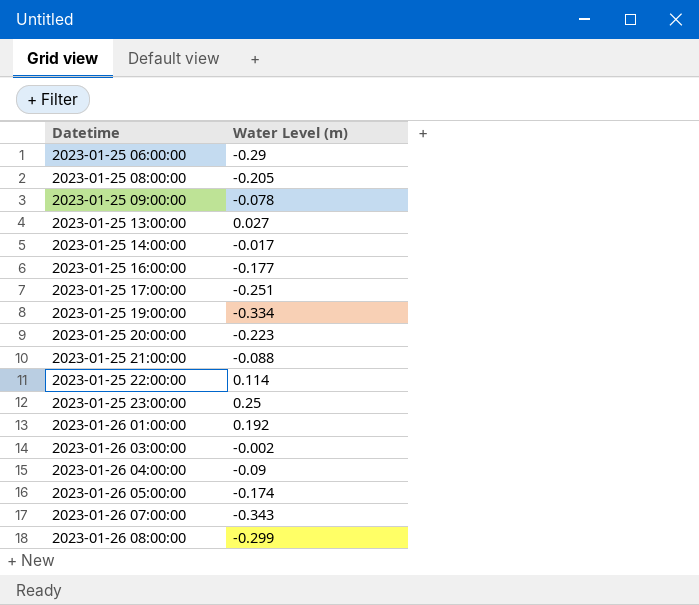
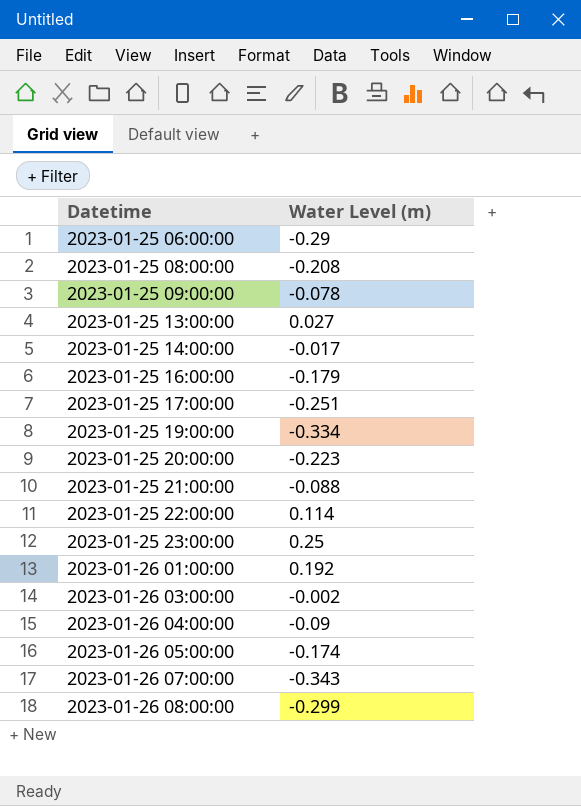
2023-01-25 08:00:00 | Water Level (m): -0.205 -> -0.208
2023-01-25 16:00:00 | Water Level (m): -0.177 -> -0.179

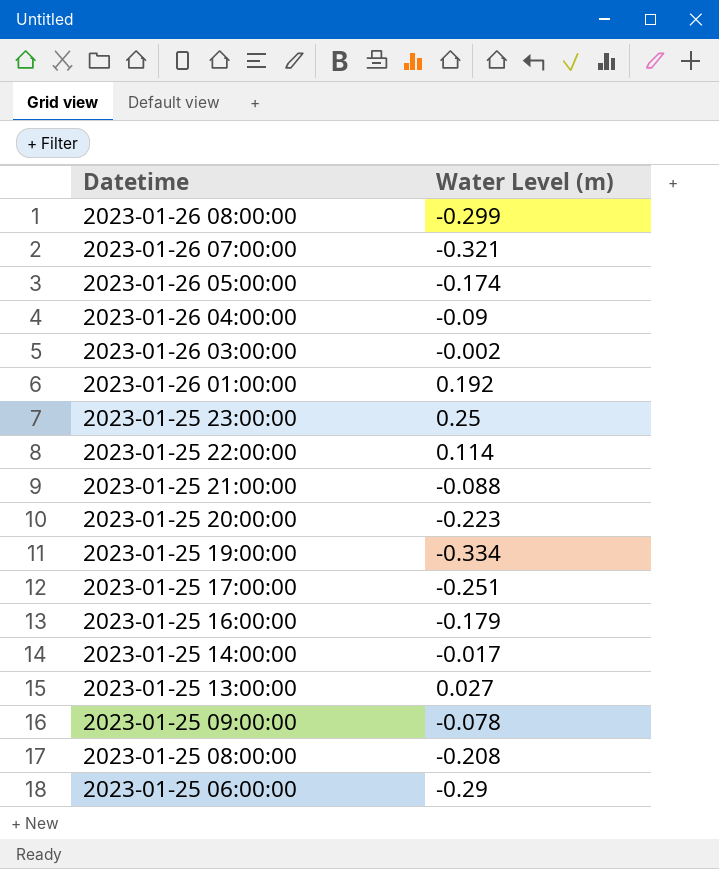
row order: Datetime ascending -> Datetime descending
2023-01-26 07:00:00 | Water Level (m): -0.343 -> -0.321

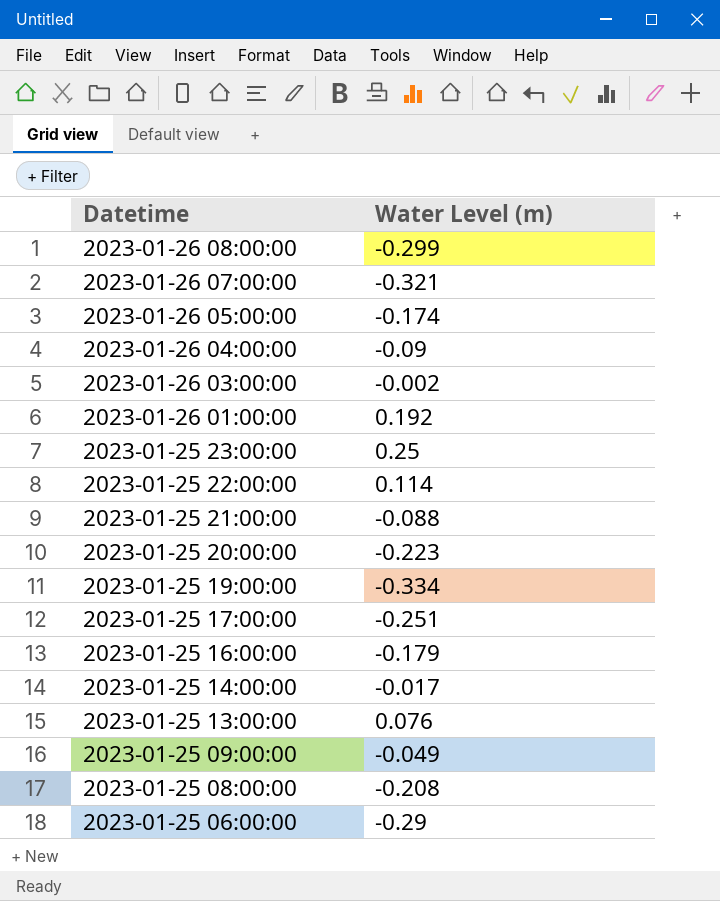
2023-01-25 13:00:00 | Water Level (m): 0.027 -> 0.076
2023-01-25 09:00:00 | Water Level (m): -0.078 -> -0.049

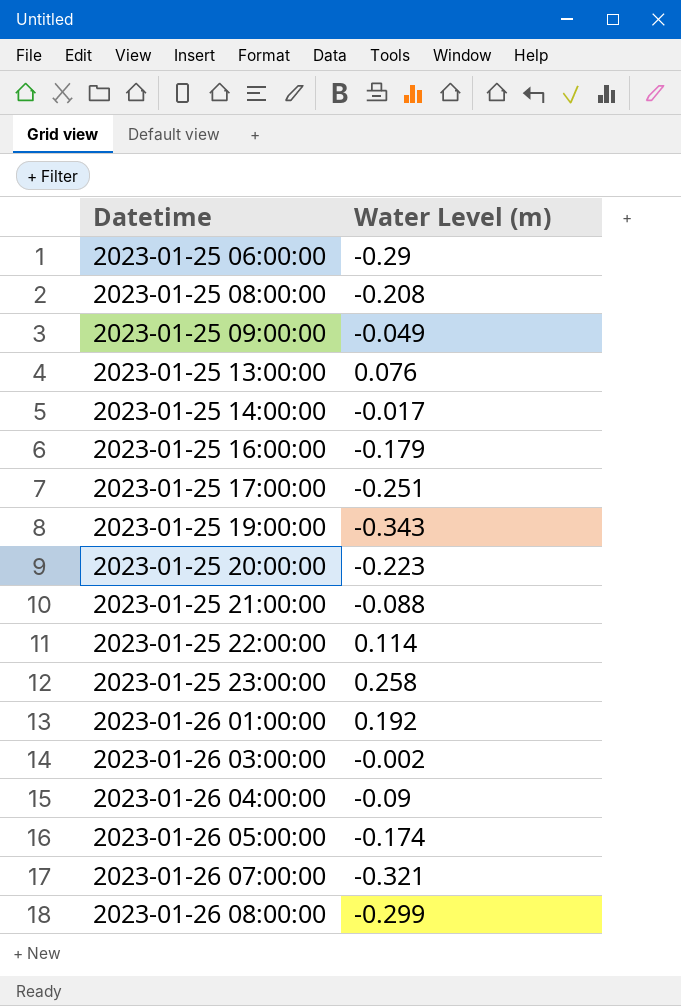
row order: Datetime descending -> Datetime ascending
2023-01-25 19:00:00 | Water Level (m): -0.334 -> -0.343
2023-01-25 23:00:00 | Water Level (m): 0.25 -> 0.258

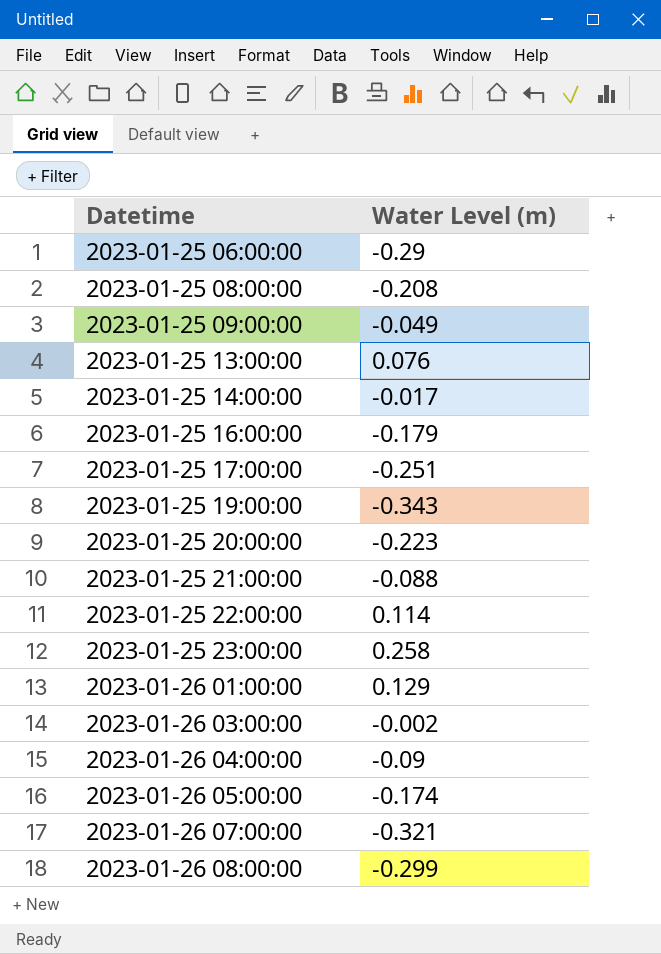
2023-01-26 01:00:00 | Water Level (m): 0.192 -> 0.129

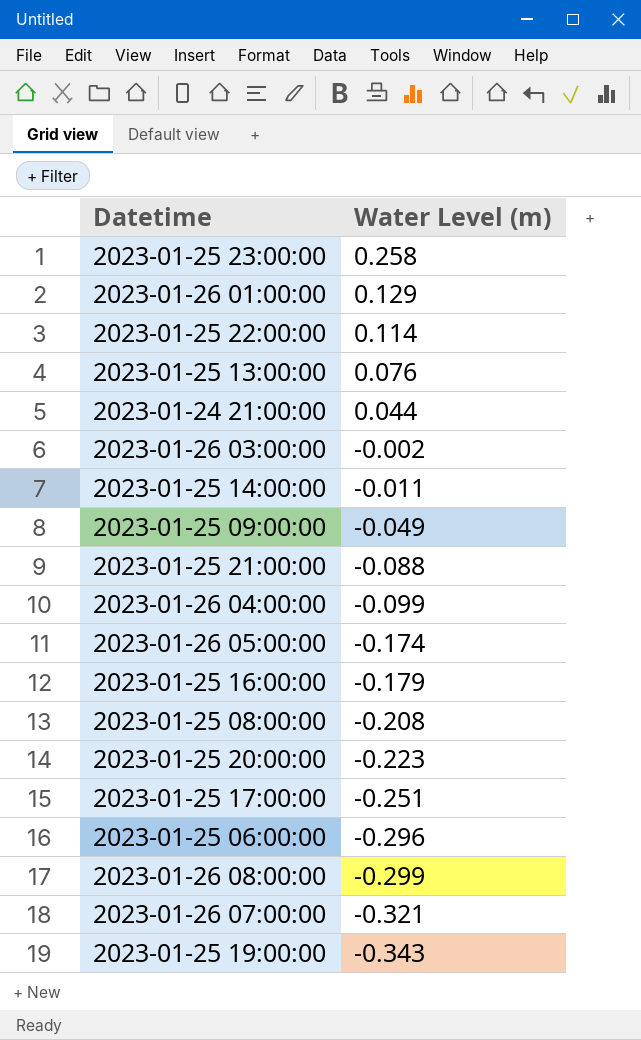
row order: Datetime ascending -> Water Level (m) descending
row 2023-01-24 21:00:00: none -> 0.044
2023-01-25 14:00:00 | Water Level (m): -0.017 -> -0.011
2023-01-26 04:00:00 | Water Level (m): -0.09 -> -0.099
2023-01-25 06:00:00 | Water Level (m): -0.29 -> -0.296

